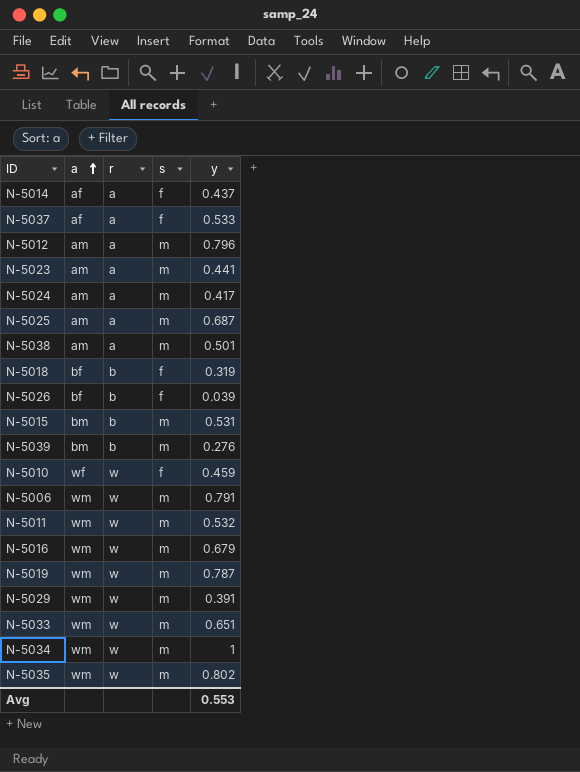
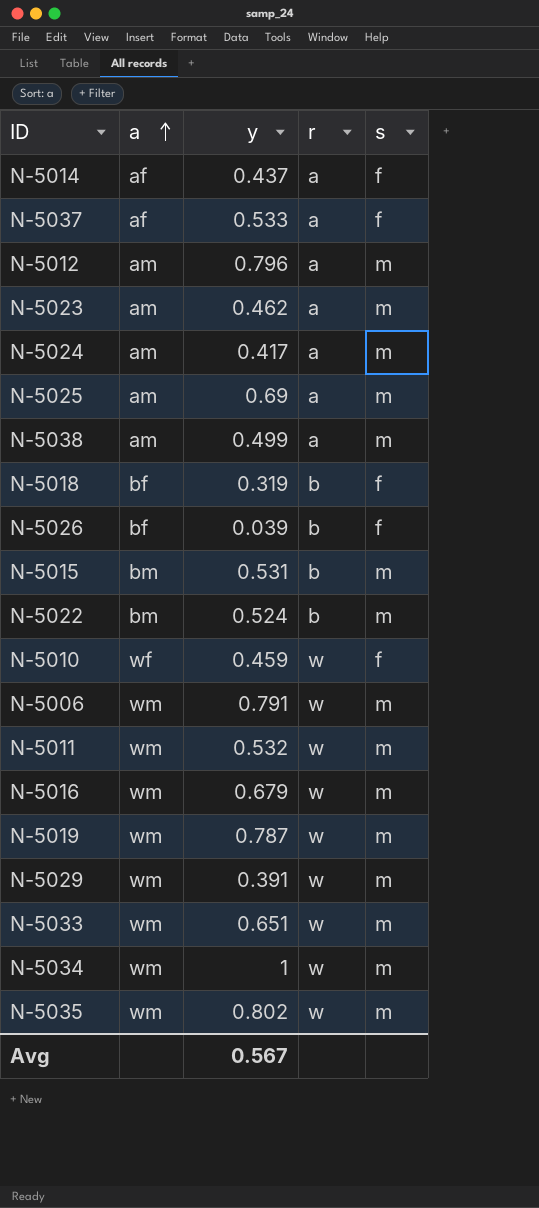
column y | position: 5 -> 3
row N-5039: bm | b | m | 0.276 -> none
N-5023 | y: 0.441 -> 0.462
N-5025 | y: 0.687 -> 0.69
N-5038 | y: 0.501 -> 0.499
row N-5022: none -> bm | 0.524 | b | m
Avg | y: 0.553 -> 0.567

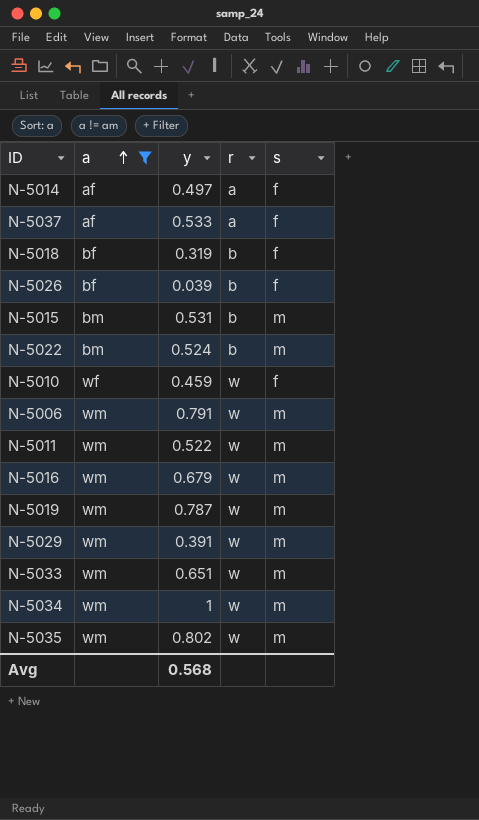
filter: none -> a != am
N-5014 | y: 0.437 -> 0.497
N-5011 | y: 0.532 -> 0.522
Avg | y: 0.567 -> 0.568

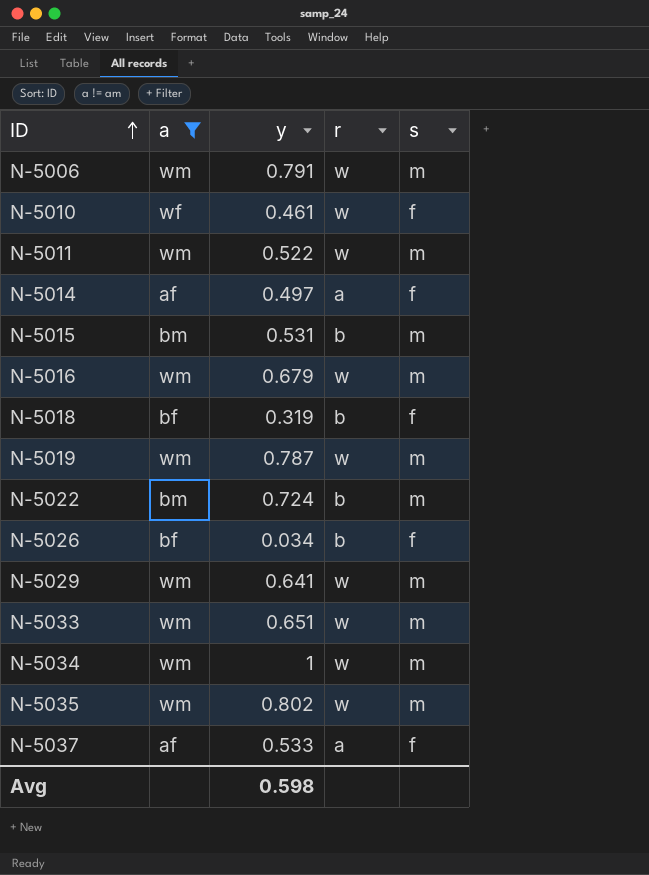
row order: a ascending -> ID ascending
N-5010 | y: 0.459 -> 0.461
N-5022 | y: 0.524 -> 0.724
N-5026 | y: 0.039 -> 0.034
N-5029 | y: 0.391 -> 0.641
Avg | y: 0.568 -> 0.598

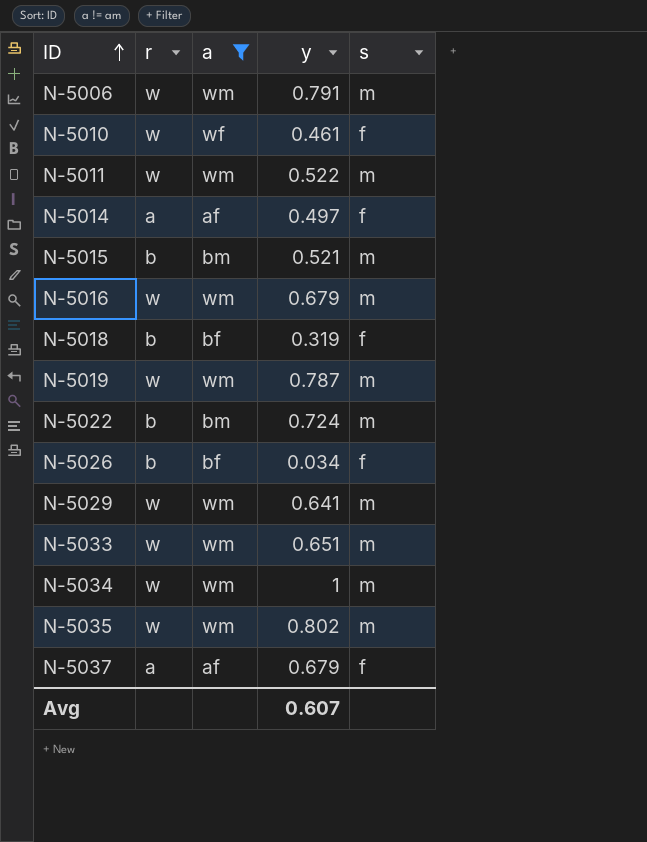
column r | position: 4 -> 2
N-5015 | y: 0.531 -> 0.521
N-5037 | y: 0.533 -> 0.679
Avg | y: 0.598 -> 0.607

